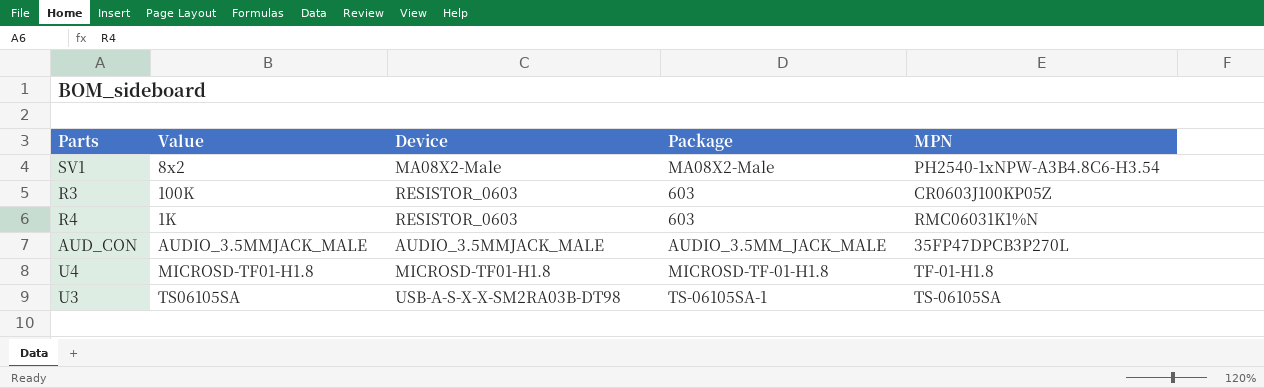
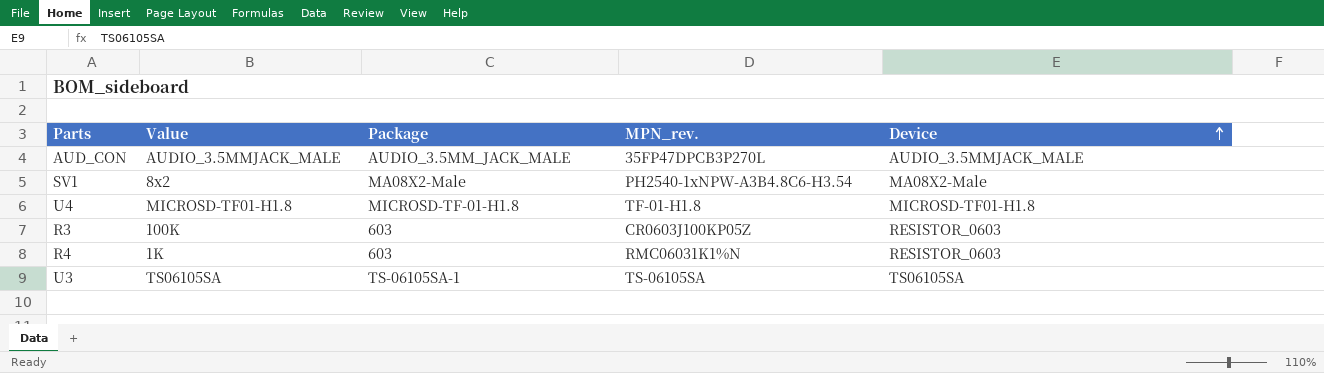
row order: none -> Device ascending
column name: MPN -> MPN_rev.
column Device | position: 3 -> 5
U3 | Device: USB-A-S-X-X-SM2RA03B-DT98 -> TS06105SA

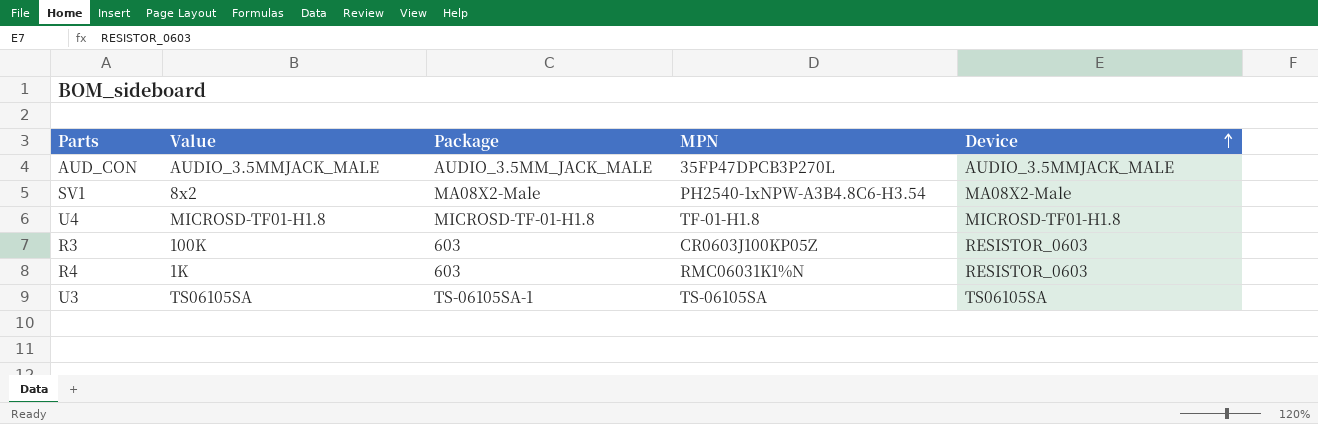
column name: MPN_rev. -> MPN

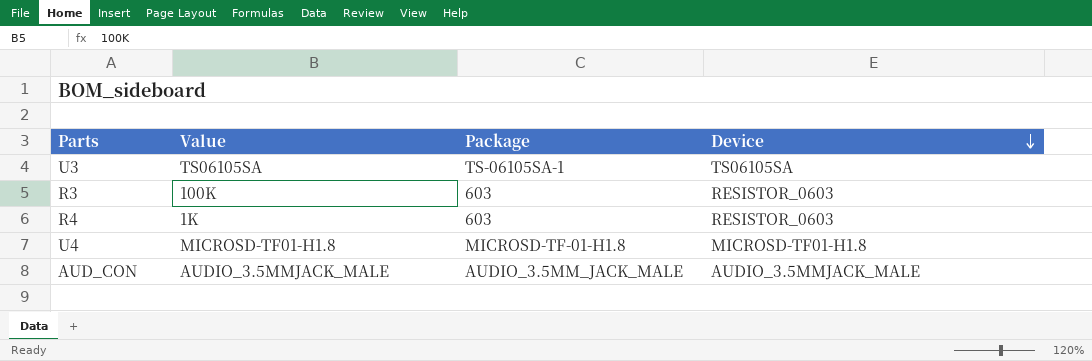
row order: Device ascending -> Device descending
column MPN | position: 4 -> none
row SV1: 8x2 | MA08X2-Male | PH2540-1xNPW-A3B4.8C6-H3.54 | MA08X2-Male -> none

